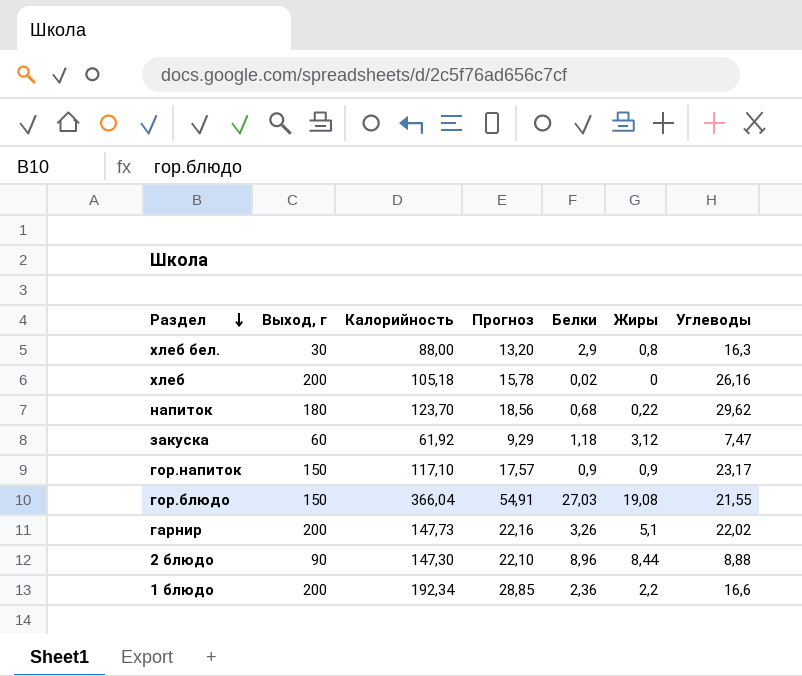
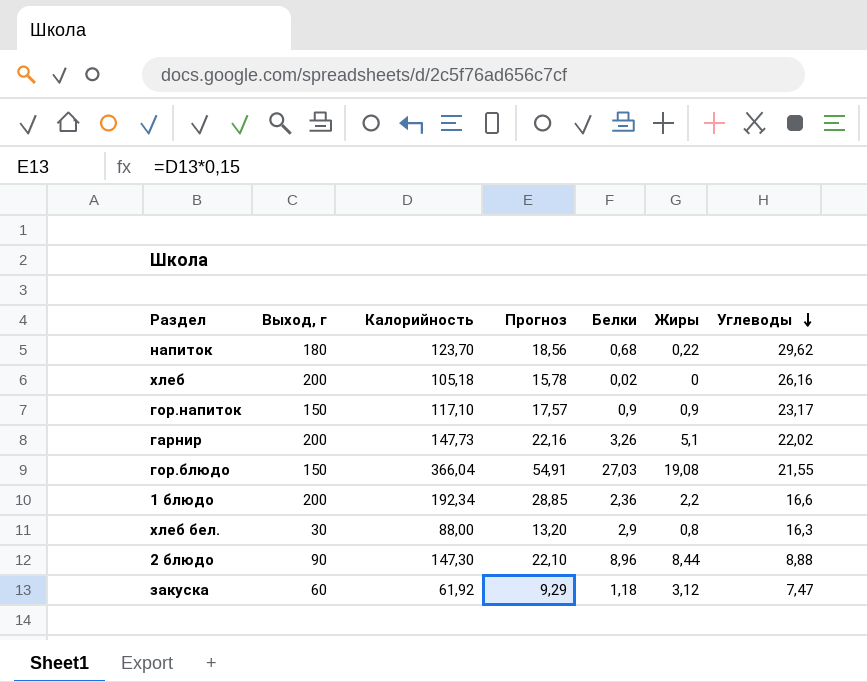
row order: Раздел descending -> Углеводы descending

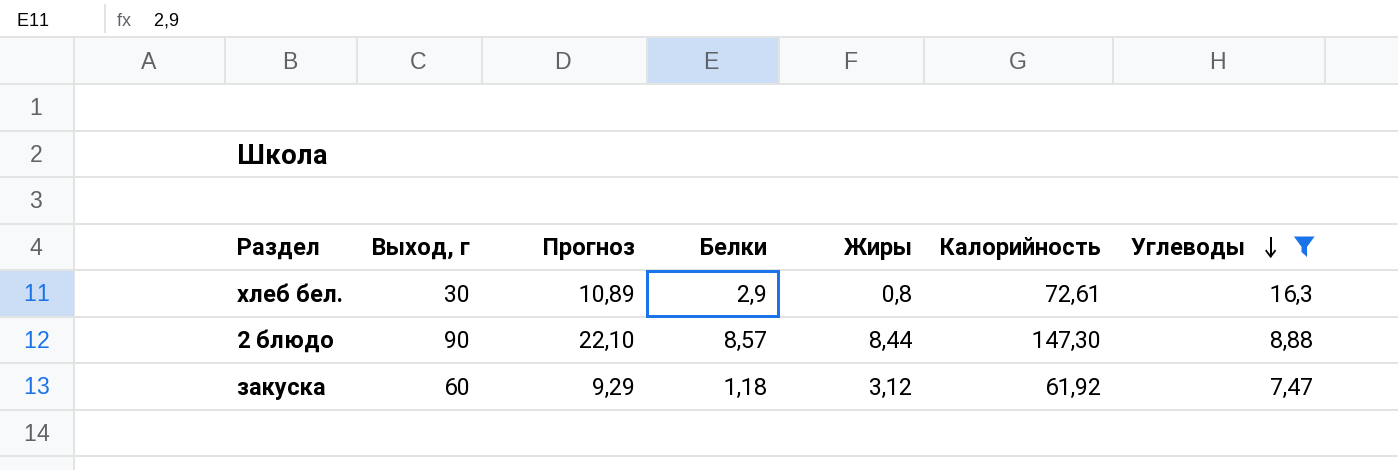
filter: none -> Углеводы <= 16,3
column Калорийность | position: 3 -> 6
хлеб бел. | Прогноз: 13,20 -> 10,89
хлеб бел. | Калорийность: 88,00 -> 72,61
2 блюдо | Белки: 8,96 -> 8,57

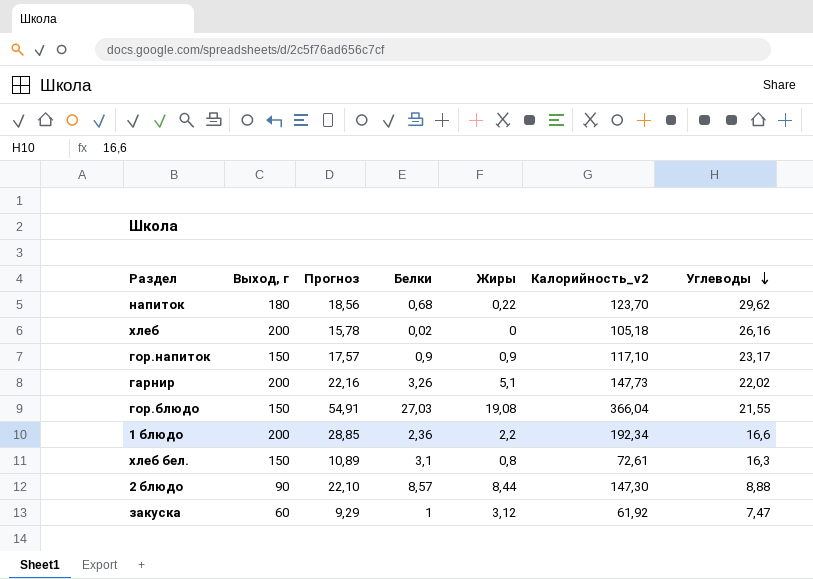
filter: Углеводы <= 16,3 -> none
column name: Калорийность -> Калорийность_v2
хлеб бел. | Выход, г: 30 -> 150
хлеб бел. | Белки: 2,9 -> 3,1
закуска | Белки: 1,18 -> 1

